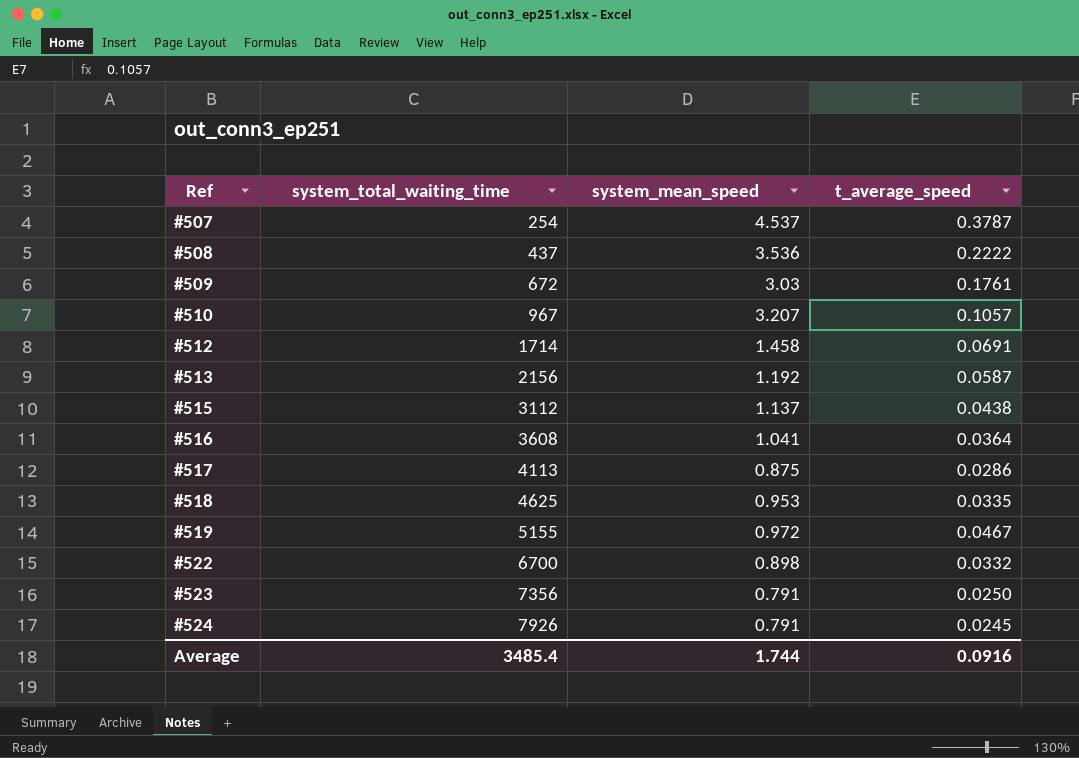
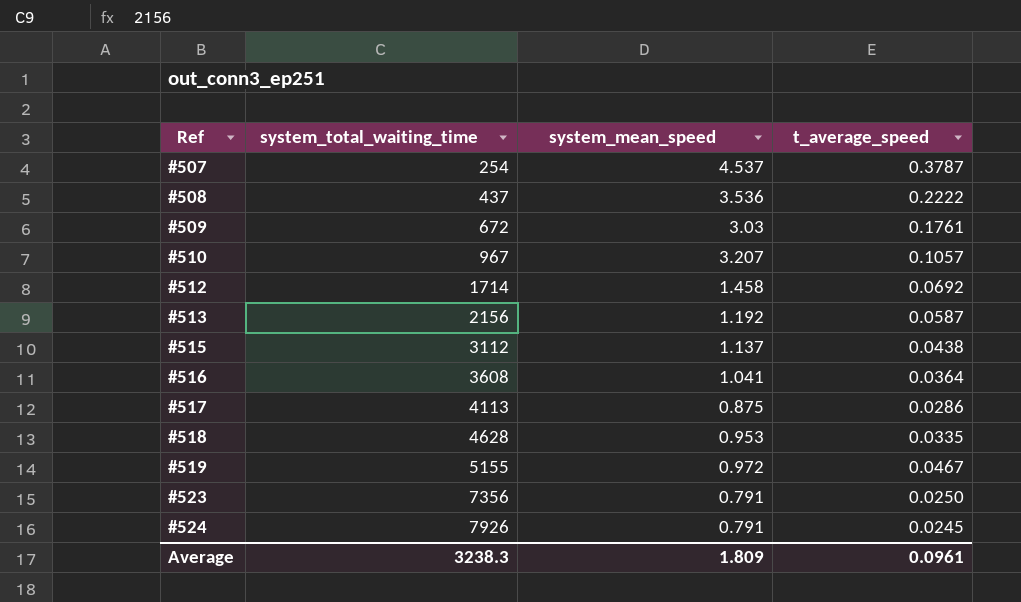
row #522: 6700 | 0.898 | 0.0332 -> none
#512 | t_average_speed: 0.0691 -> 0.0692
#518 | system_total_waiting_time: 4625 -> 4628
Average | system_total_waiting_time: 3485.4 -> 3238.3
Average | system_mean_speed: 1.744 -> 1.809
Average | t_average_speed: 0.0916 -> 0.0961

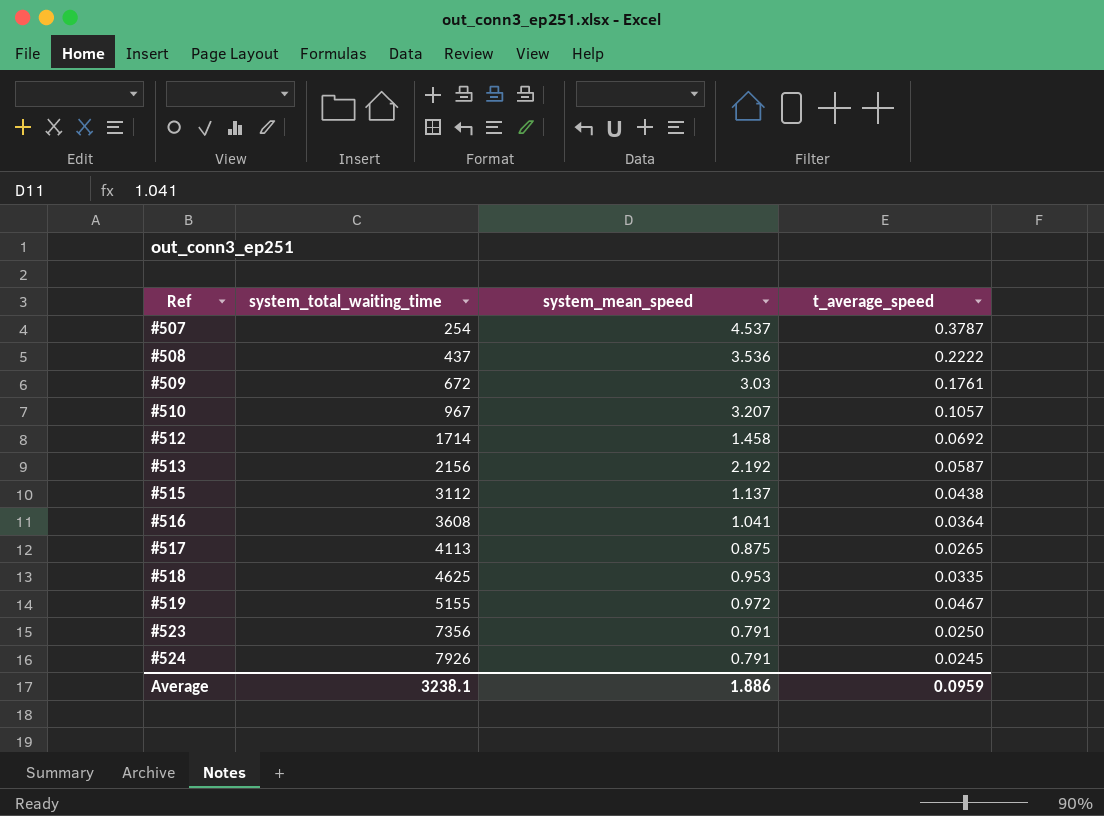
#513 | system_mean_speed: 1.192 -> 2.192
#517 | t_average_speed: 0.0286 -> 0.0265
#518 | system_total_waiting_time: 4628 -> 4625
Average | system_total_waiting_time: 3238.3 -> 3238.1
Average | system_mean_speed: 1.809 -> 1.886
Average | t_average_speed: 0.0961 -> 0.0959

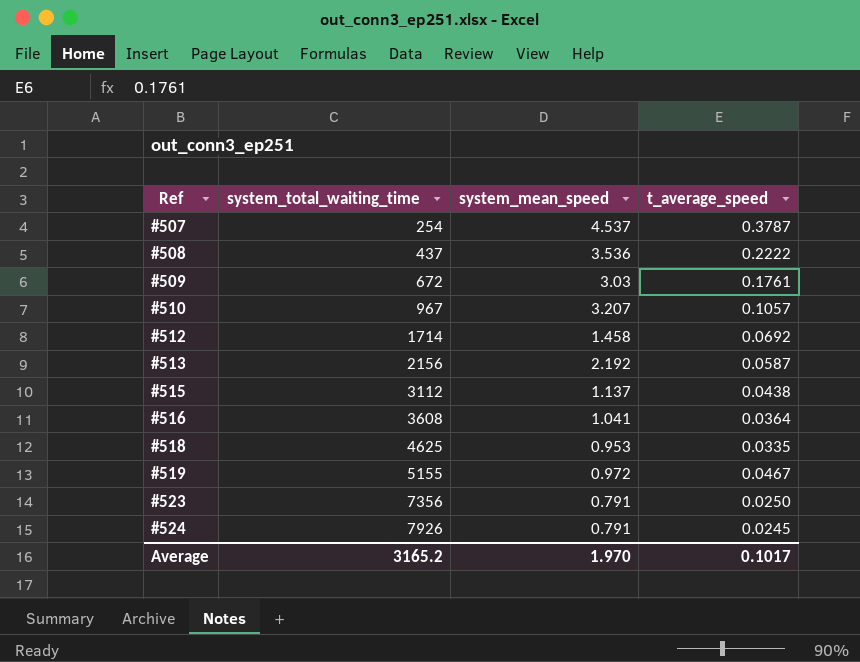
row #517: 4113 | 0.875 | 0.0265 -> none
Average | system_total_waiting_time: 3238.1 -> 3165.2
Average | system_mean_speed: 1.886 -> 1.970
Average | t_average_speed: 0.0959 -> 0.1017

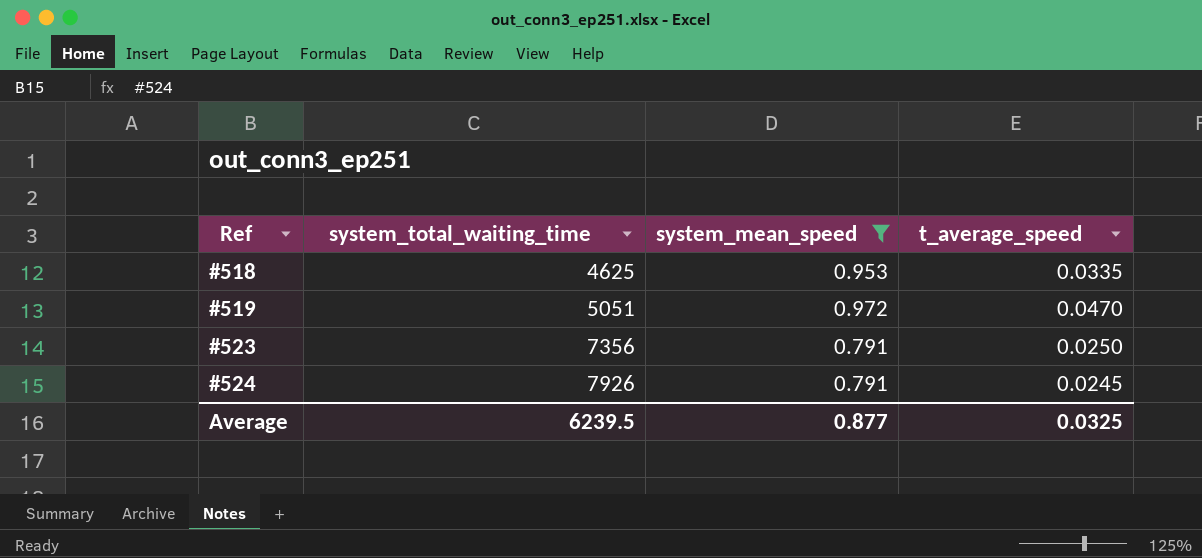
filter: none -> system_mean_speed <= 0.972
#519 | system_total_waiting_time: 5155 -> 5051
#519 | t_average_speed: 0.0467 -> 0.0470
Average | system_total_waiting_time: 3165.2 -> 6239.5
Average | system_mean_speed: 1.970 -> 0.877
Average | t_average_speed: 0.1017 -> 0.0325

